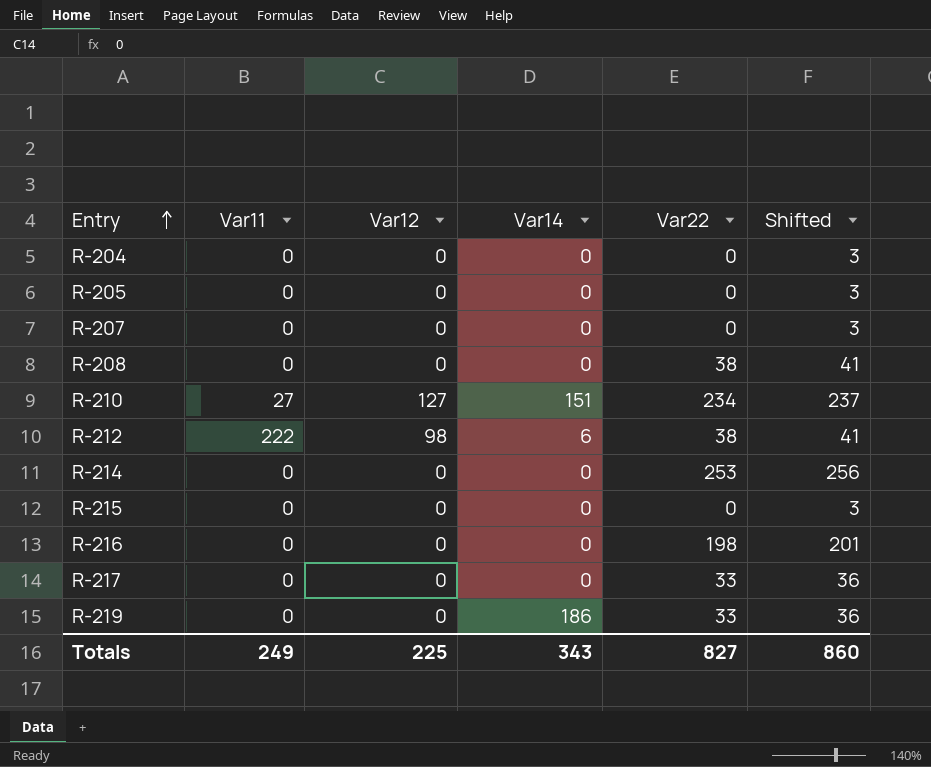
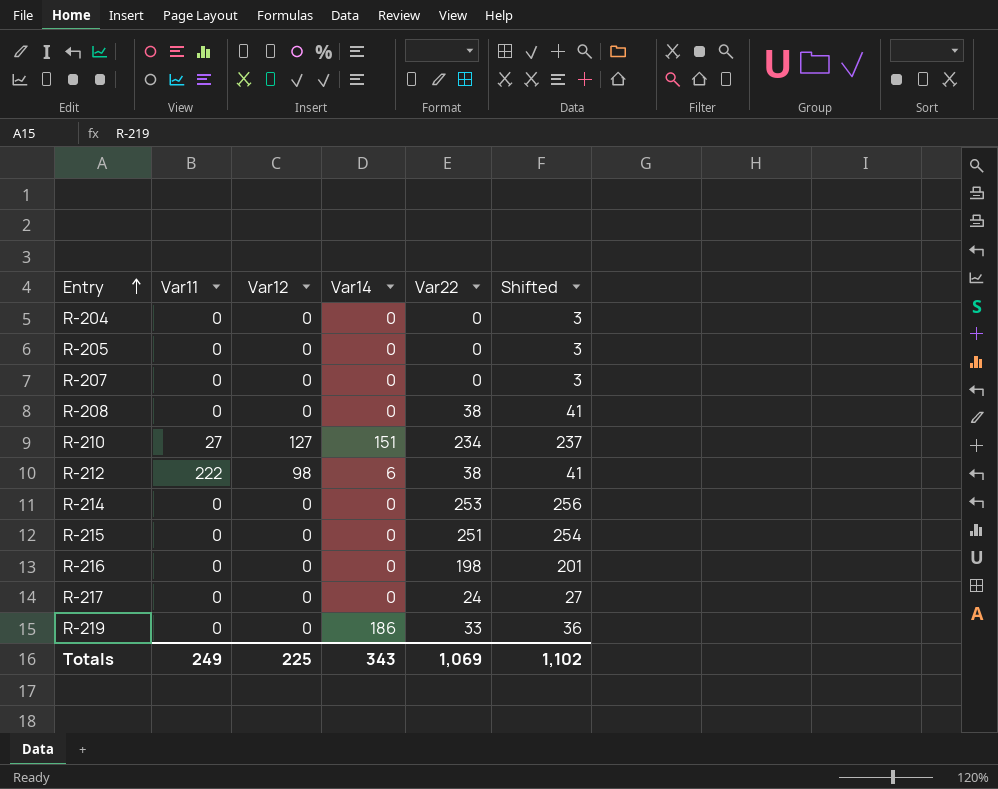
R-215 | Var22: 0 -> 251
R-215 | Shifted: 3 -> 254
R-217 | Var22: 33 -> 24
R-217 | Shifted: 36 -> 27
Totals | Var22: 827 -> 1,069
Totals | Shifted: 860 -> 1,102

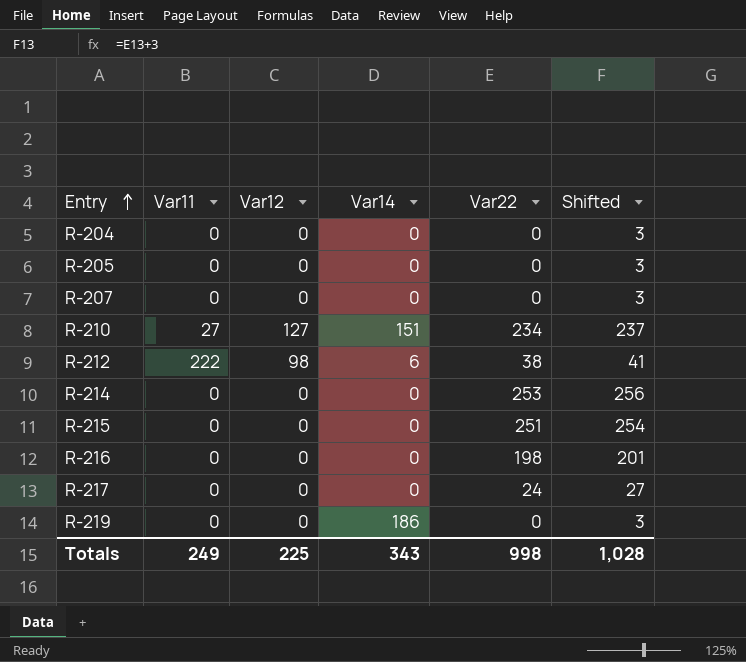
row R-208: 0 | 0 | 0 | 38 | 41 -> none
R-219 | Var22: 33 -> 0
R-219 | Shifted: 36 -> 3
Totals | Var22: 1,069 -> 998
Totals | Shifted: 1,102 -> 1,028

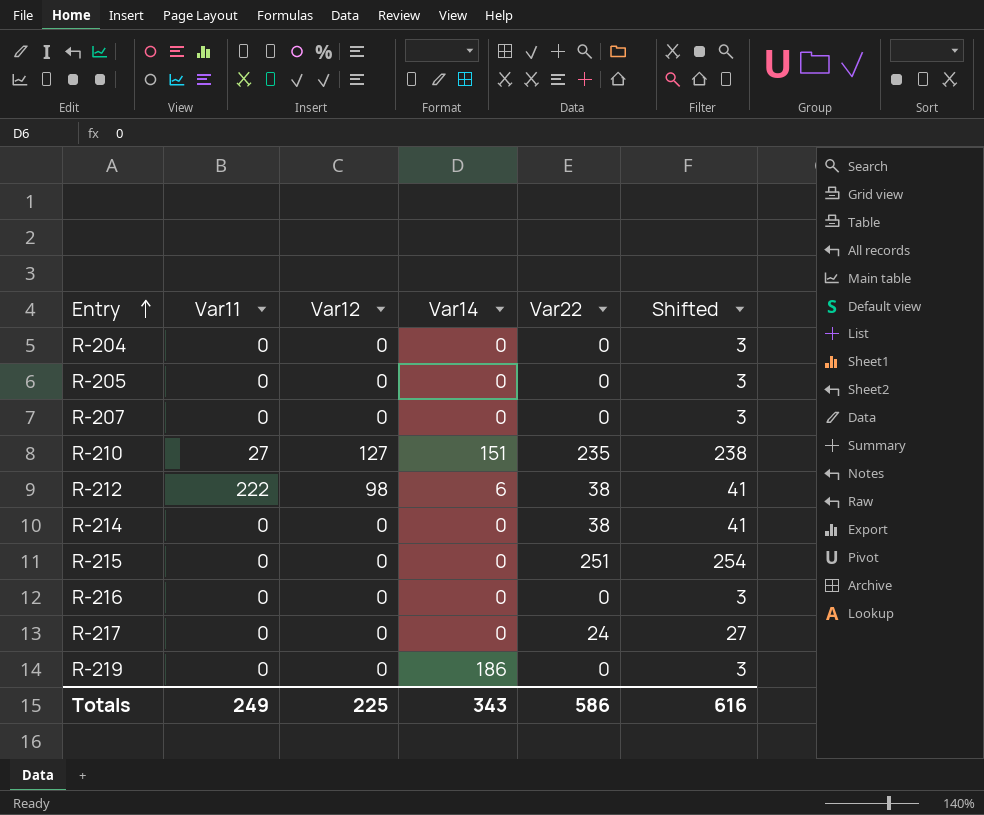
R-210 | Var22: 234 -> 235
R-210 | Shifted: 237 -> 238
R-214 | Var22: 253 -> 38
R-214 | Shifted: 256 -> 41
R-216 | Var22: 198 -> 0
R-216 | Shifted: 201 -> 3
Totals | Var22: 998 -> 586
Totals | Shifted: 1,028 -> 616

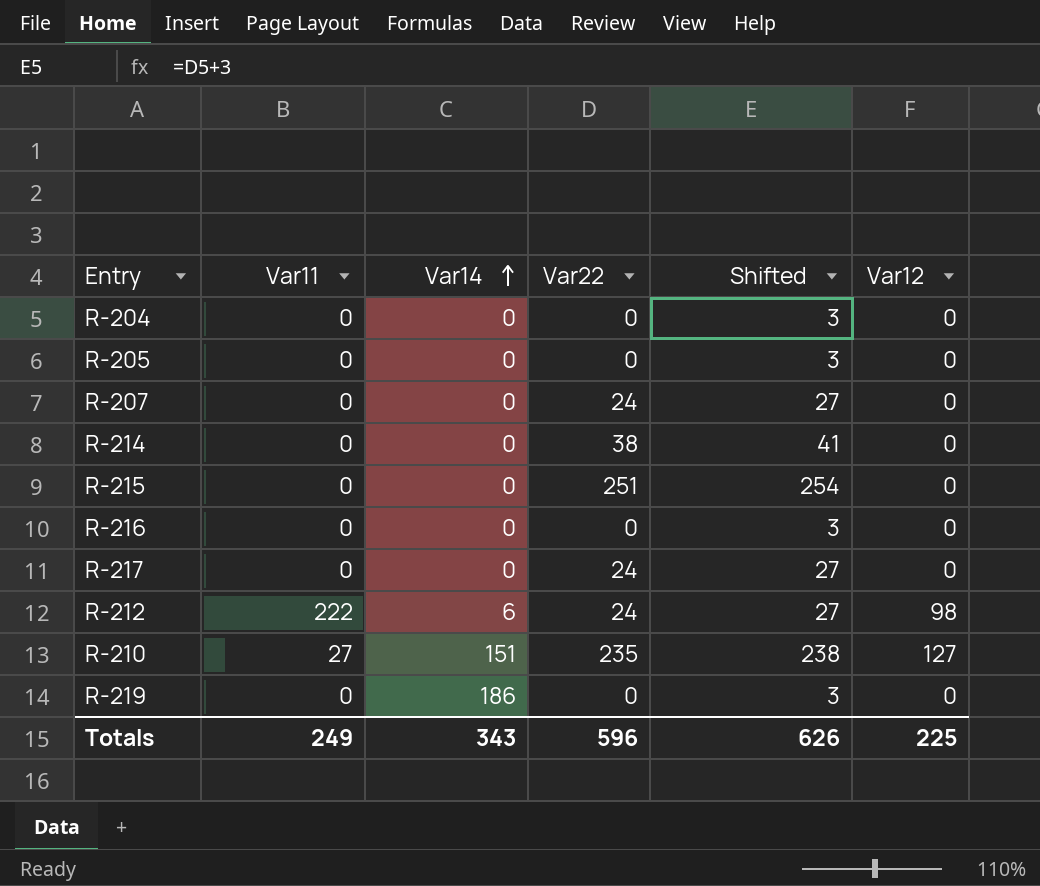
row order: Entry ascending -> Var14 ascending
column Var12 | position: 3 -> 6
R-207 | Var22: 0 -> 24
R-207 | Shifted: 3 -> 27
R-212 | Var22: 38 -> 24
R-212 | Shifted: 41 -> 27
Totals | Var22: 586 -> 596
Totals | Shifted: 616 -> 626

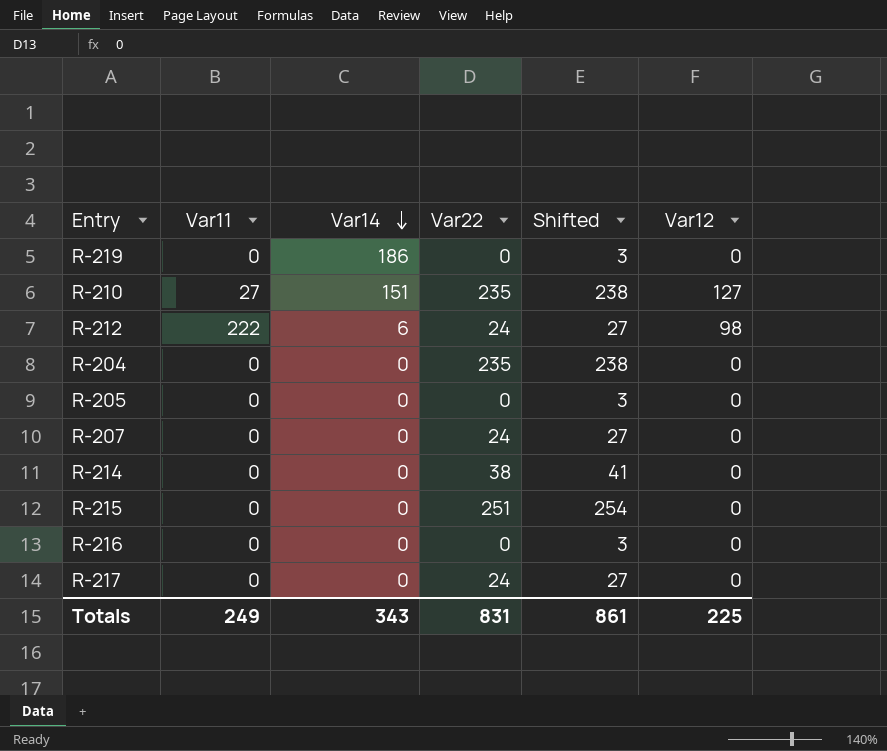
row order: Var14 ascending -> Var14 descending
R-204 | Var22: 0 -> 235
R-204 | Shifted: 3 -> 238
Totals | Var22: 596 -> 831
Totals | Shifted: 626 -> 861

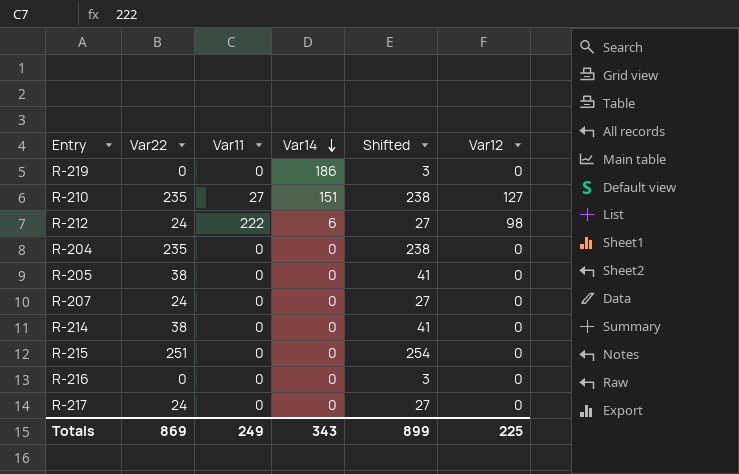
column Var22 | position: 4 -> 2
R-205 | Var22: 0 -> 38
R-205 | Shifted: 3 -> 41
Totals | Var22: 831 -> 869
Totals | Shifted: 861 -> 899

